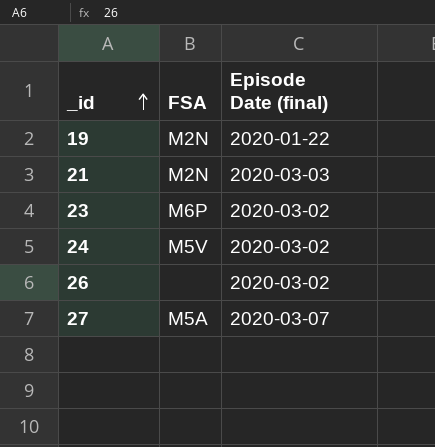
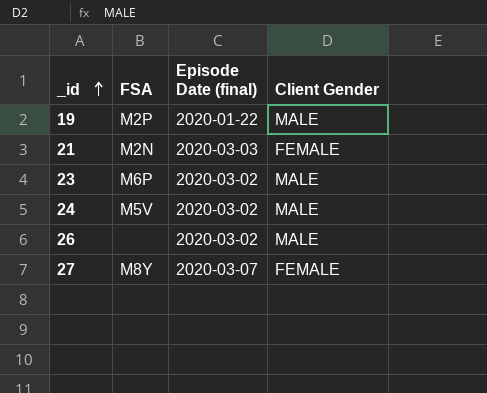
column Client Gender | position: none -> 4
19 | FSA: M2N -> M2P
27 | FSA: M5A -> M8Y

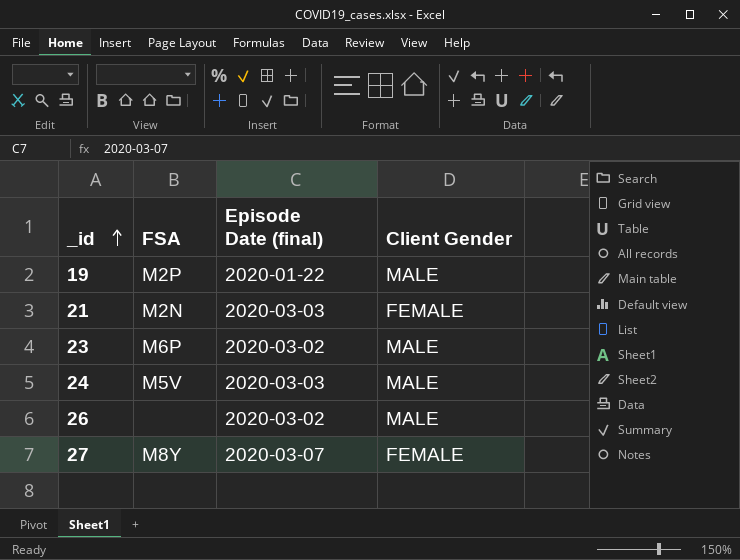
24 | Episode Date (final): 2020-03-02 -> 2020-03-03

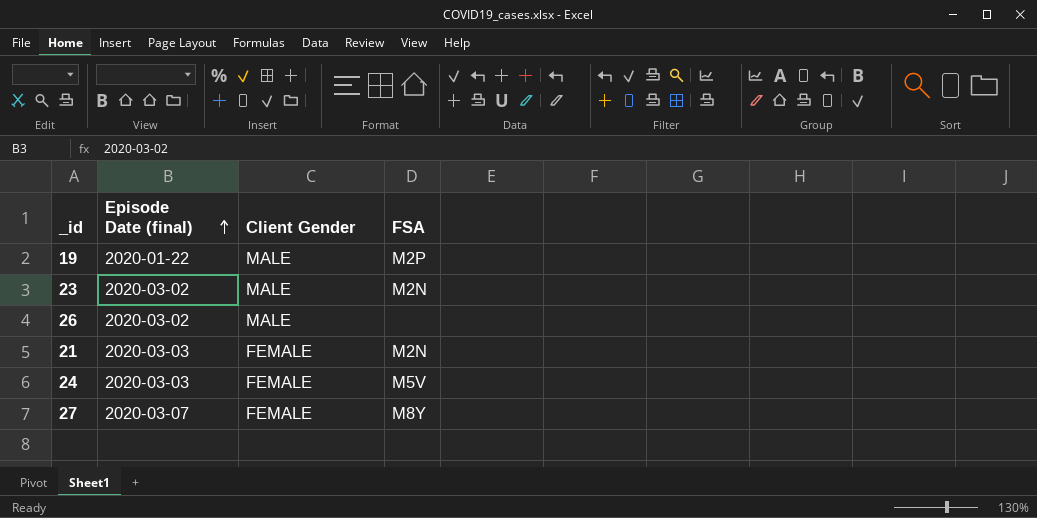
row order: _id ascending -> Episode Date (final) ascending
column FSA | position: 2 -> 4
23 | FSA: M6P -> M2N
24 | Client Gender: MALE -> FEMALE

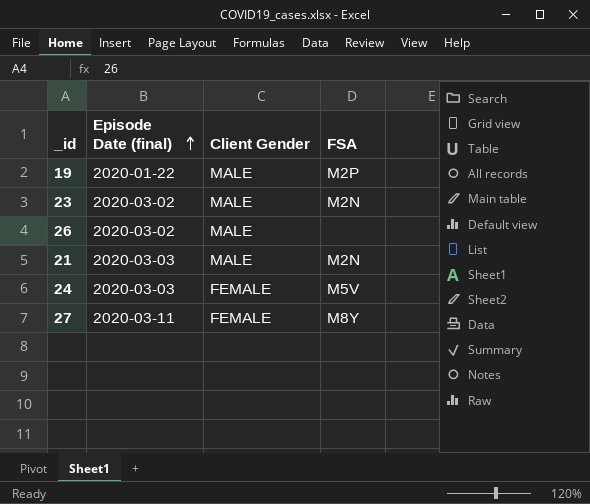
21 | Client Gender: FEMALE -> MALE
27 | Episode Date (final): 2020-03-07 -> 2020-03-11

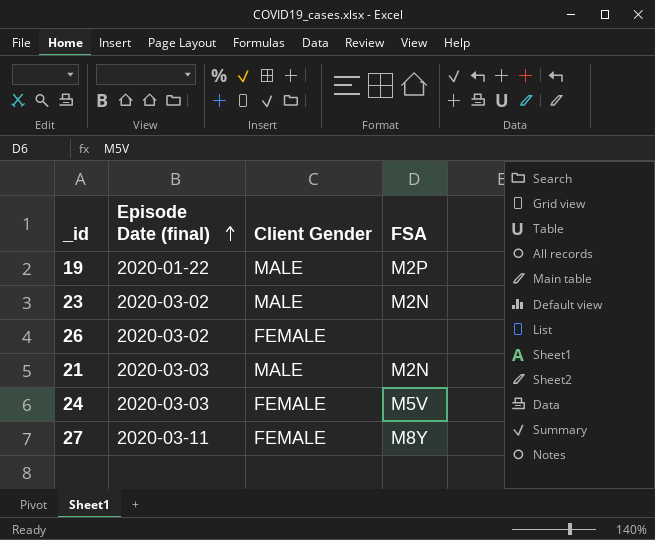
26 | Client Gender: MALE -> FEMALE

